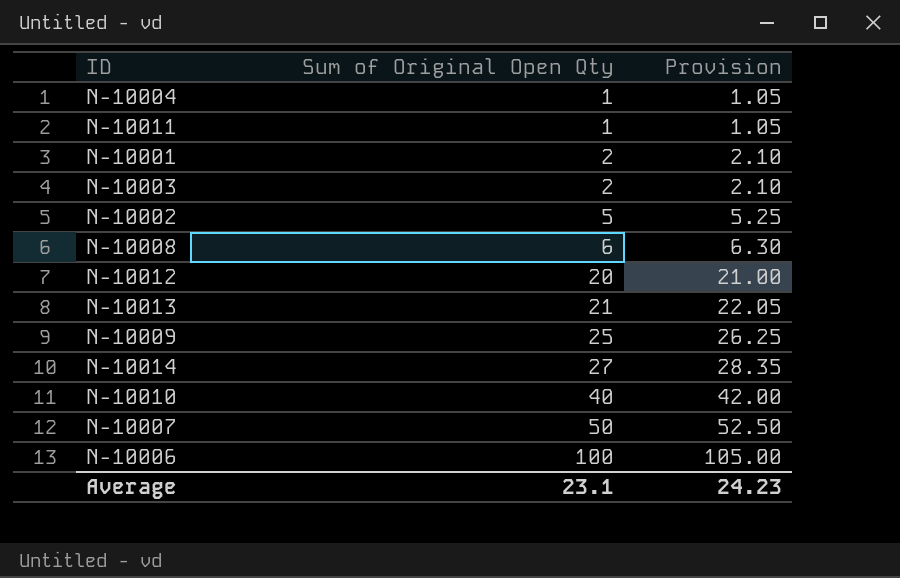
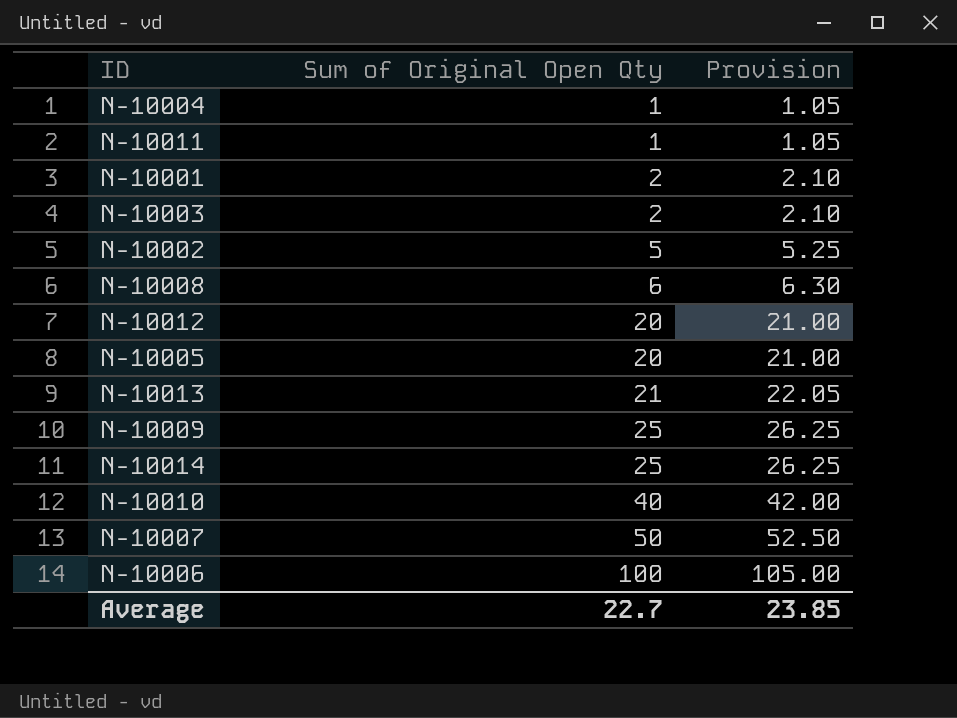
row N-10005: none -> 20 | 21.00
N-10014 | Sum of Original Open Qty: 27 -> 25
N-10014 | Provision: 28.35 -> 26.25
Average | Sum of Original Open Qty: 23.1 -> 22.7
Average | Provision: 24.23 -> 23.85

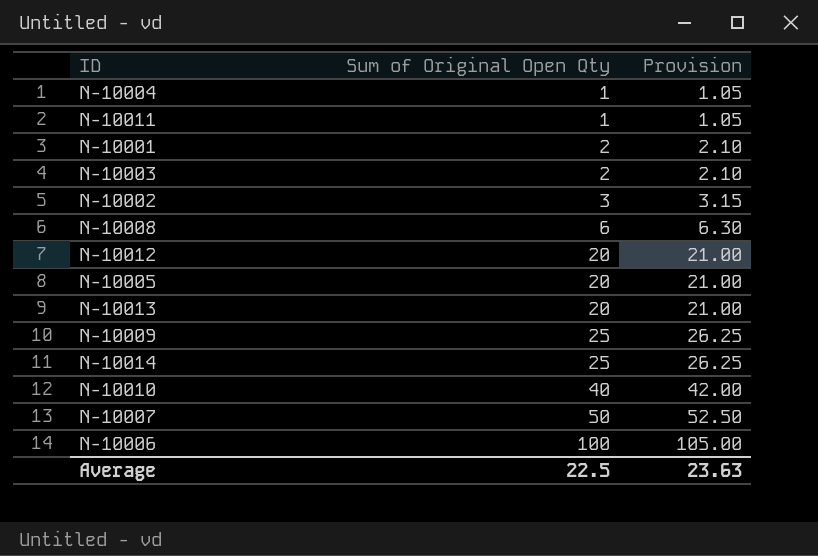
N-10002 | Sum of Original Open Qty: 5 -> 3
N-10002 | Provision: 5.25 -> 3.15
N-10013 | Sum of Original Open Qty: 21 -> 20
N-10013 | Provision: 22.05 -> 21.00
Average | Sum of Original Open Qty: 22.7 -> 22.5
Average | Provision: 23.85 -> 23.63

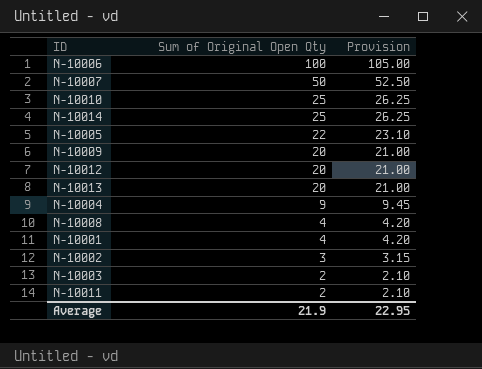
row order: Sum of Original Open Qty ascending -> Sum of Original Open Qty descending
N-10010 | Sum of Original Open Qty: 40 -> 25
N-10010 | Provision: 42.00 -> 26.25
N-10005 | Sum of Original Open Qty: 20 -> 22
N-10005 | Provision: 21.00 -> 23.10
N-10009 | Sum of Original Open Qty: 25 -> 20
N-10009 | Provision: 26.25 -> 21.00
N-10004 | Sum of Original Open Qty: 1 -> 9
N-10004 | Provision: 1.05 -> 9.45
N-10008 | Sum of Original Open Qty: 6 -> 4
N-10008 | Provision: 6.30 -> 4.20
N-10001 | Sum of Original Open Qty: 2 -> 4
N-10001 | Provision: 2.10 -> 4.20
N-10011 | Sum of Original Open Qty: 1 -> 2
N-10011 | Provision: 1.05 -> 2.10
Average | Sum of Original Open Qty: 22.5 -> 21.9
Average | Provision: 23.63 -> 22.95

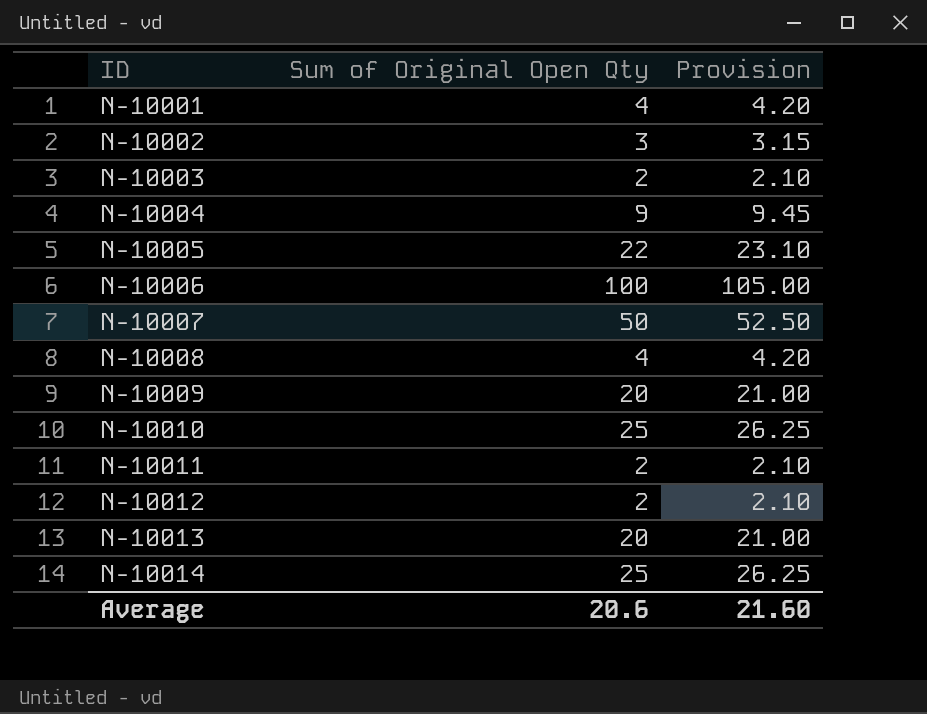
row order: Sum of Original Open Qty descending -> ID ascending
N-10012 | Sum of Original Open Qty: 20 -> 2
N-10012 | Provision: 21.00 -> 2.10
Average | Sum of Original Open Qty: 21.9 -> 20.6
Average | Provision: 22.95 -> 21.60

